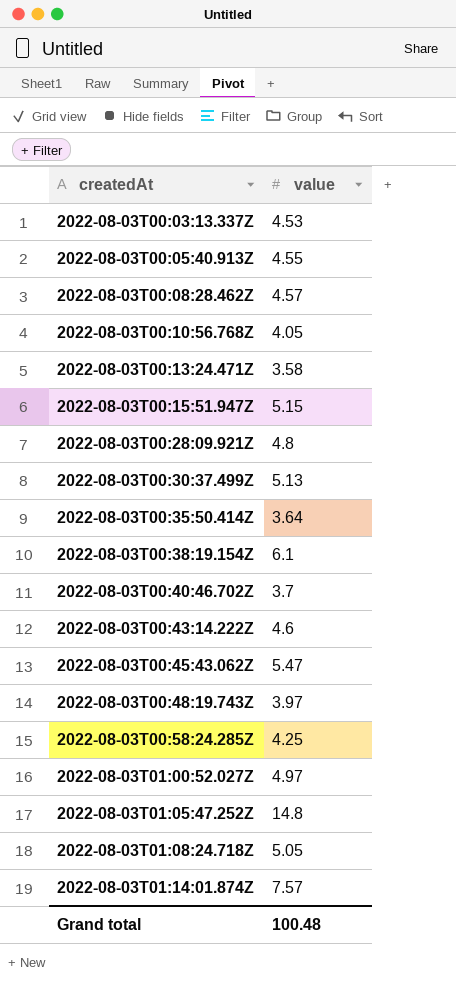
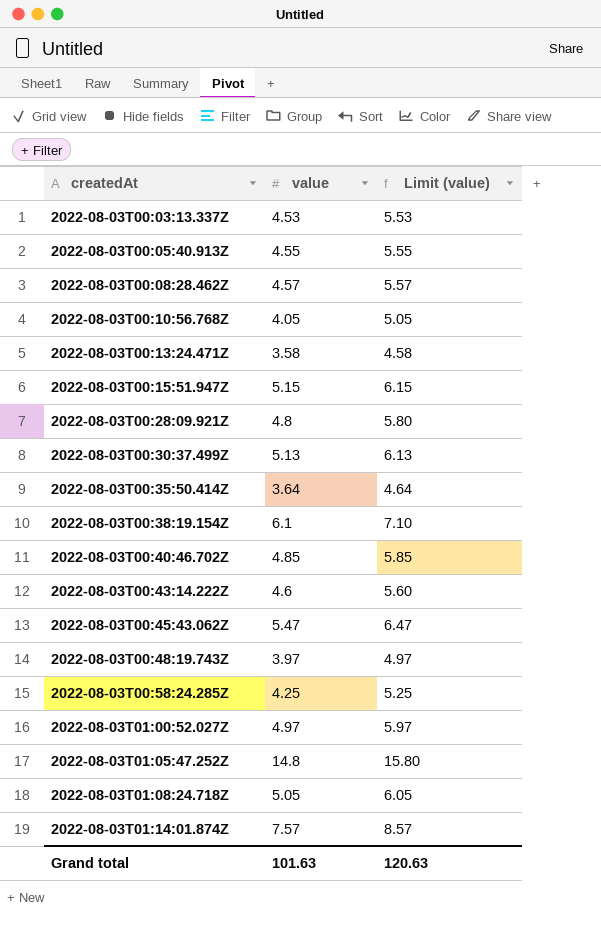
column Limit (value) | formula: none -> [value] + 1
2022-08-03T00:40:46.702Z | value: 3.7 -> 4.85
Grand total | value: 100.48 -> 101.63

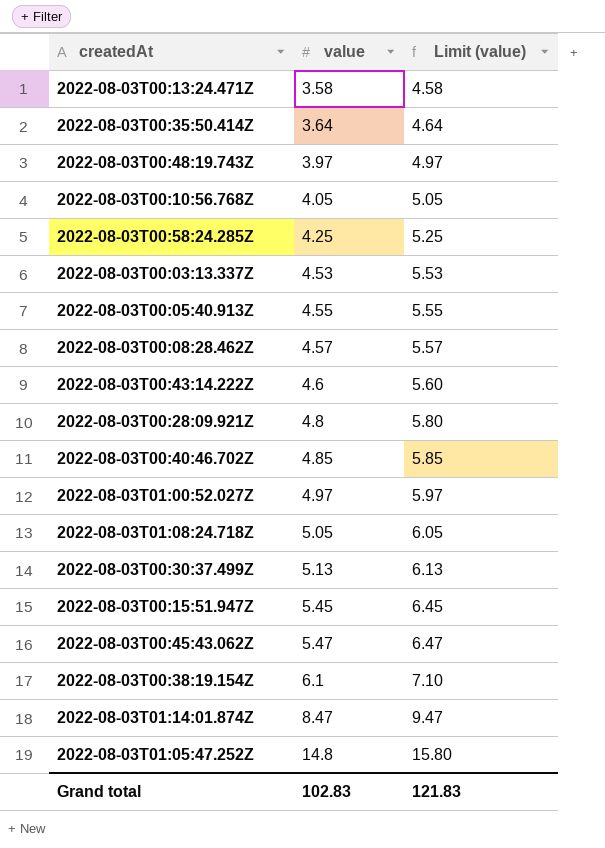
row order: createdAt ascending -> value ascending
2022-08-03T00:15:51.947Z | value: 5.15 -> 5.45
2022-08-03T00:15:51.947Z | Limit (value): 6.15 -> 6.45
2022-08-03T01:14:01.874Z | value: 7.57 -> 8.47
2022-08-03T01:14:01.874Z | Limit (value): 8.57 -> 9.47
Grand total | value: 101.63 -> 102.83
Grand total | Limit (value): 120.63 -> 121.83

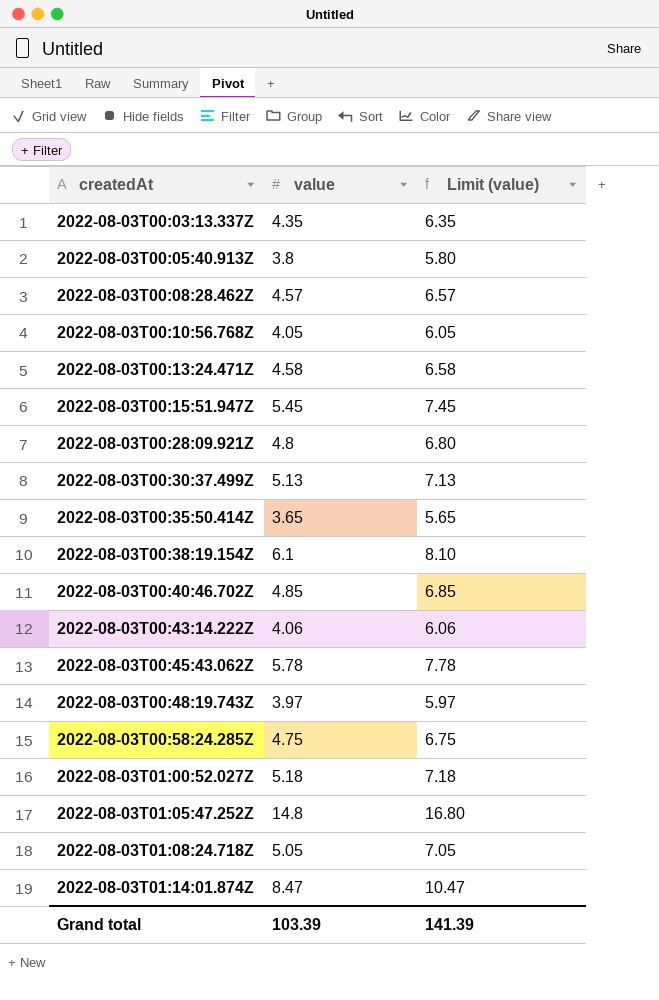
row order: value ascending -> createdAt ascending
column Limit (value) | formula: [value] + 1 -> [value] + 2
2022-08-03T00:03:13.337Z | value: 4.53 -> 4.35
2022-08-03T00:05:40.913Z | value: 4.55 -> 3.8
2022-08-03T00:13:24.471Z | value: 3.58 -> 4.58
2022-08-03T00:35:50.414Z | value: 3.64 -> 3.65
2022-08-03T00:43:14.222Z | value: 4.6 -> 4.06
2022-08-03T00:45:43.062Z | value: 5.47 -> 5.78
2022-08-03T00:58:24.285Z | value: 4.25 -> 4.75
2022-08-03T01:00:52.027Z | value: 4.97 -> 5.18
Grand total | value: 102.83 -> 103.39
Grand total | Limit (value): 121.83 -> 141.39

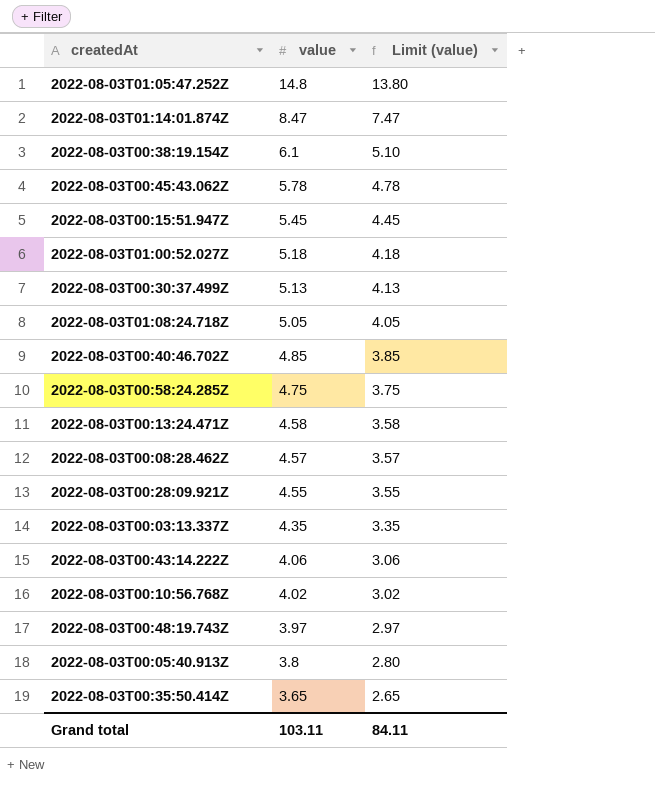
row order: createdAt ascending -> value descending
column Limit (value) | formula: [value] + 2 -> [value] - 1
2022-08-03T00:28:09.921Z | value: 4.8 -> 4.55
2022-08-03T00:10:56.768Z | value: 4.05 -> 4.02
Grand total | value: 103.39 -> 103.11
Grand total | Limit (value): 141.39 -> 84.11

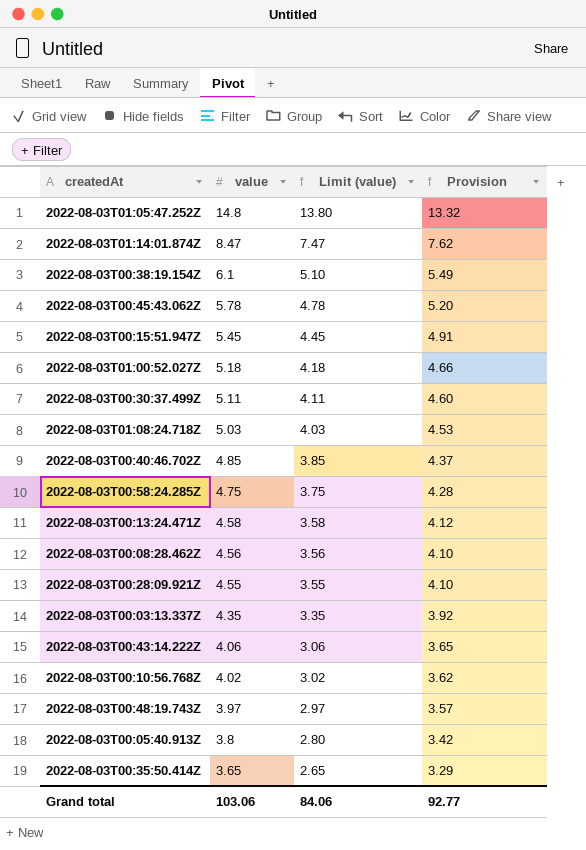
column Provision | formula: none -> [value] * 0.9
2022-08-03T00:30:37.499Z | value: 5.13 -> 5.11
2022-08-03T00:30:37.499Z | Limit (value): 4.13 -> 4.11
2022-08-03T01:08:24.718Z | value: 5.05 -> 5.03
2022-08-03T01:08:24.718Z | Limit (value): 4.05 -> 4.03
2022-08-03T00:08:28.462Z | value: 4.57 -> 4.56
2022-08-03T00:08:28.462Z | Limit (value): 3.57 -> 3.56
Grand total | value: 103.11 -> 103.06
Grand total | Limit (value): 84.11 -> 84.06

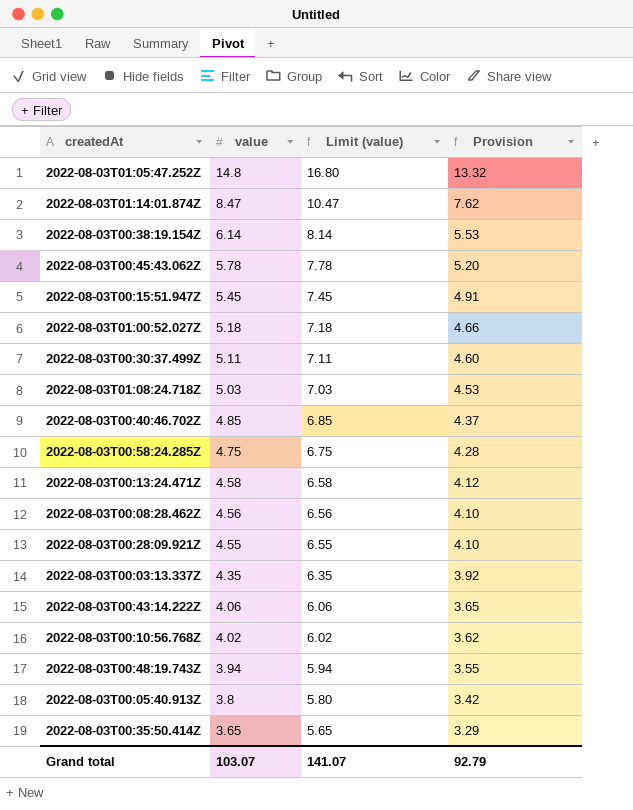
column Limit (value) | formula: [value] - 1 -> [value] + 2
2022-08-03T00:38:19.154Z | value: 6.1 -> 6.14
2022-08-03T00:38:19.154Z | Provision: 5.49 -> 5.53
2022-08-03T00:48:19.743Z | value: 3.97 -> 3.94
2022-08-03T00:48:19.743Z | Provision: 3.57 -> 3.55
Grand total | value: 103.06 -> 103.07
Grand total | Limit (value): 84.06 -> 141.07
Grand total | Provision: 92.77 -> 92.79

